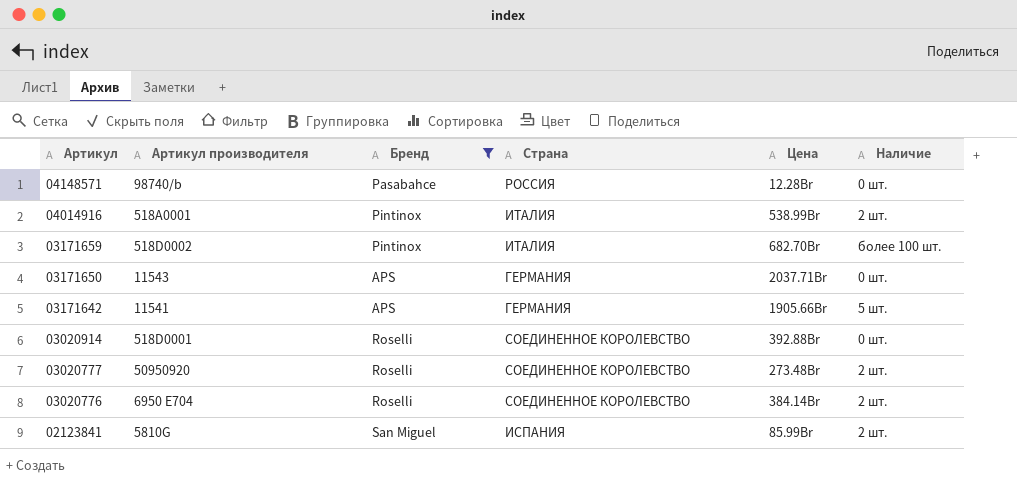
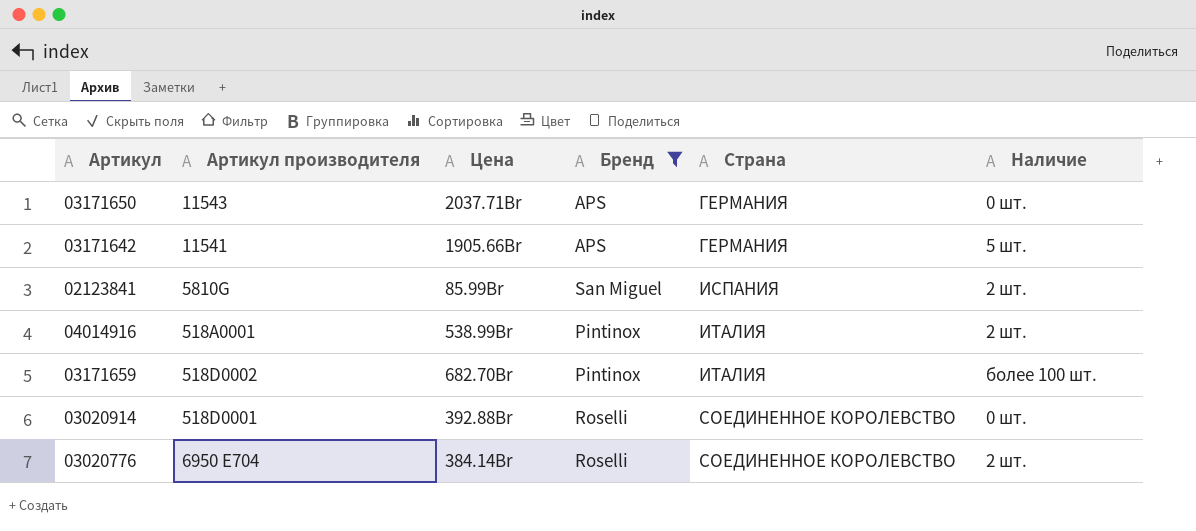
row order: Артикул descending -> Страна ascending
column Цена | position: 5 -> 3
row 04148571: 98740/b | Pasabahce | РОССИЯ | 12.28Br | 0 шт. -> none
row 03020777: 50950920 | Roselli | СОЕДИНЕННОЕ КОРОЛЕВСТВО | 273.48Br | 2 шт. -> none

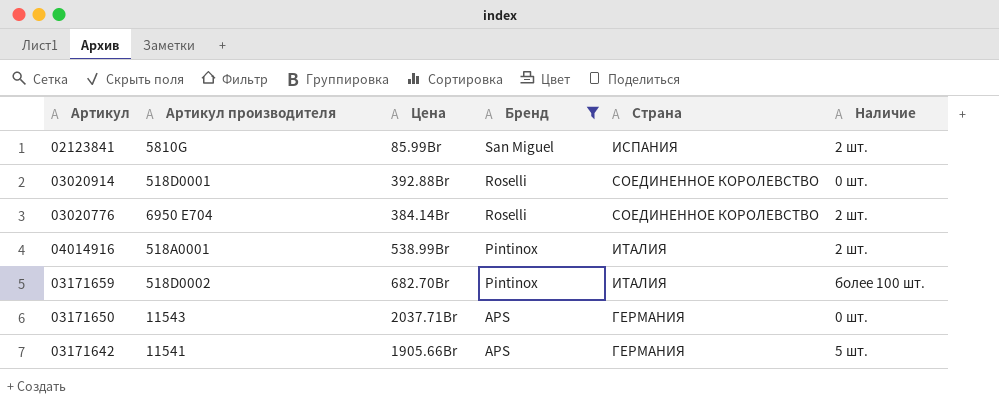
row order: Страна ascending -> Бренд descending

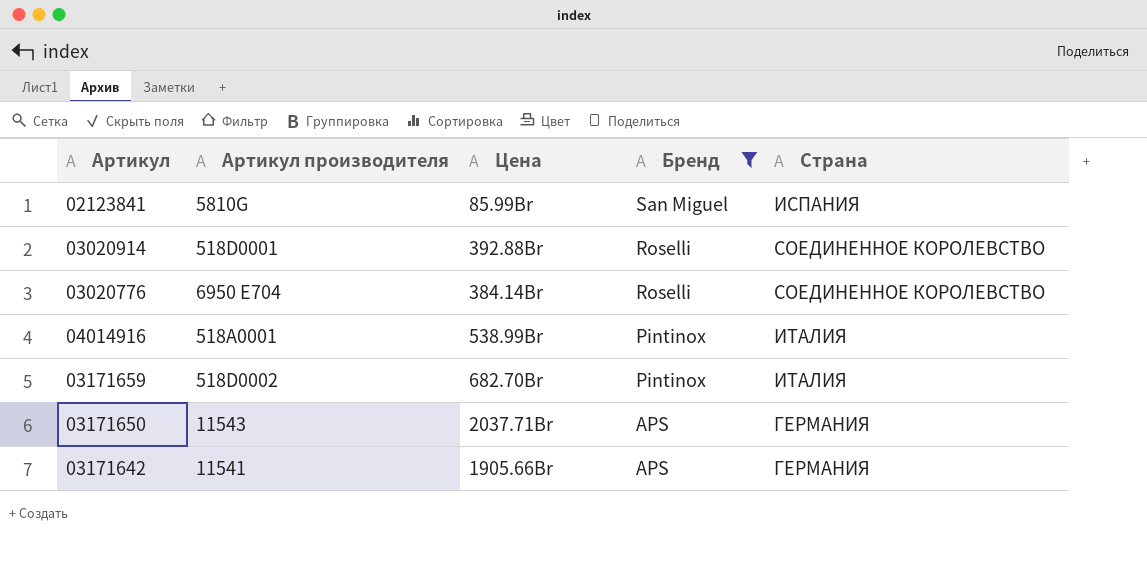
column Наличие | position: 6 -> none

